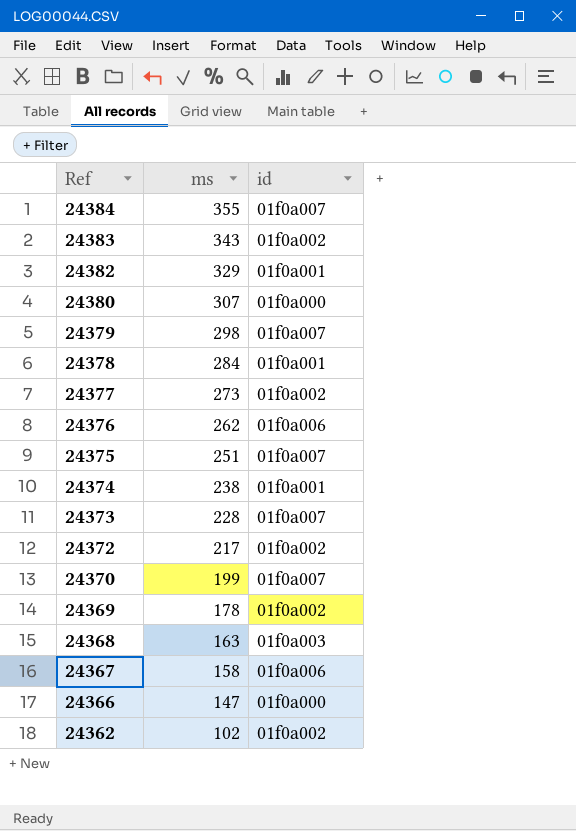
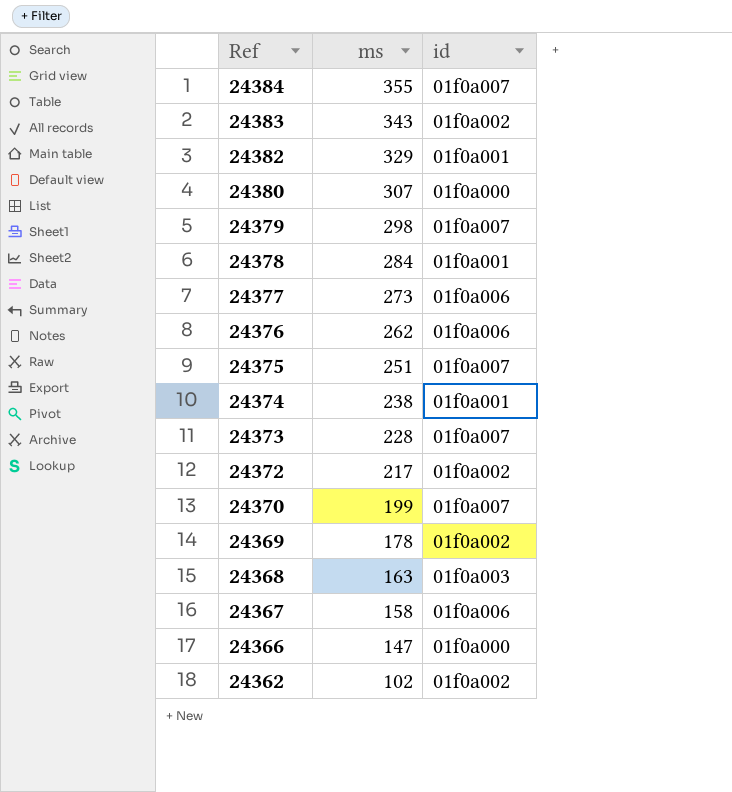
24377 | id: 01f0a002 -> 01f0a006

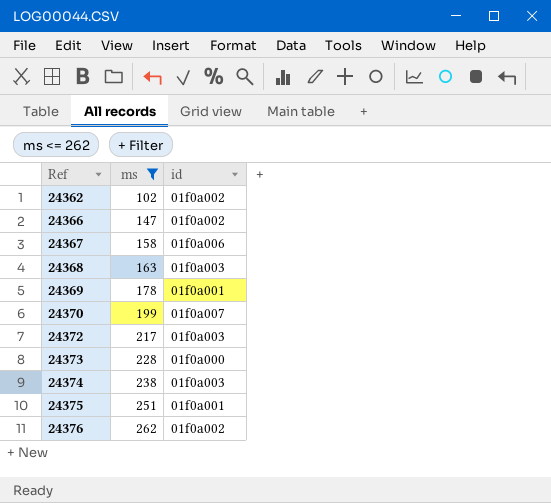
filter: none -> ms <= 262
row order: Ref descending -> Ref ascending
24366 | id: 01f0a000 -> 01f0a002
24369 | id: 01f0a002 -> 01f0a001
24372 | id: 01f0a002 -> 01f0a003
24373 | id: 01f0a007 -> 01f0a000
24374 | id: 01f0a001 -> 01f0a003
24375 | id: 01f0a007 -> 01f0a001
24376 | id: 01f0a006 -> 01f0a002

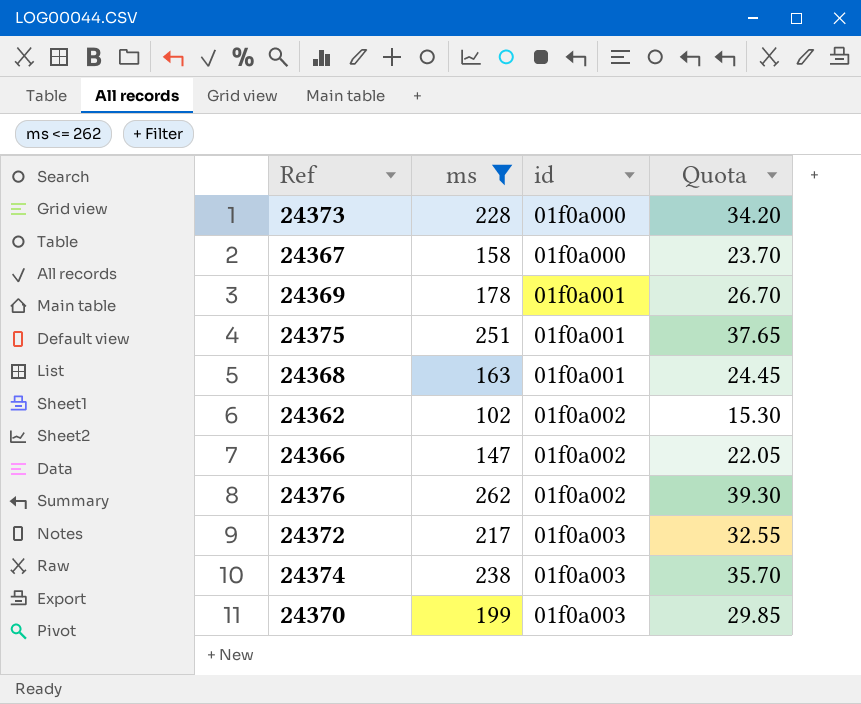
row order: Ref ascending -> id ascending
column Quota | formula: none -> [ms] * 0.15
24367 | id: 01f0a006 -> 01f0a000
24368 | id: 01f0a003 -> 01f0a001
24370 | id: 01f0a007 -> 01f0a003

